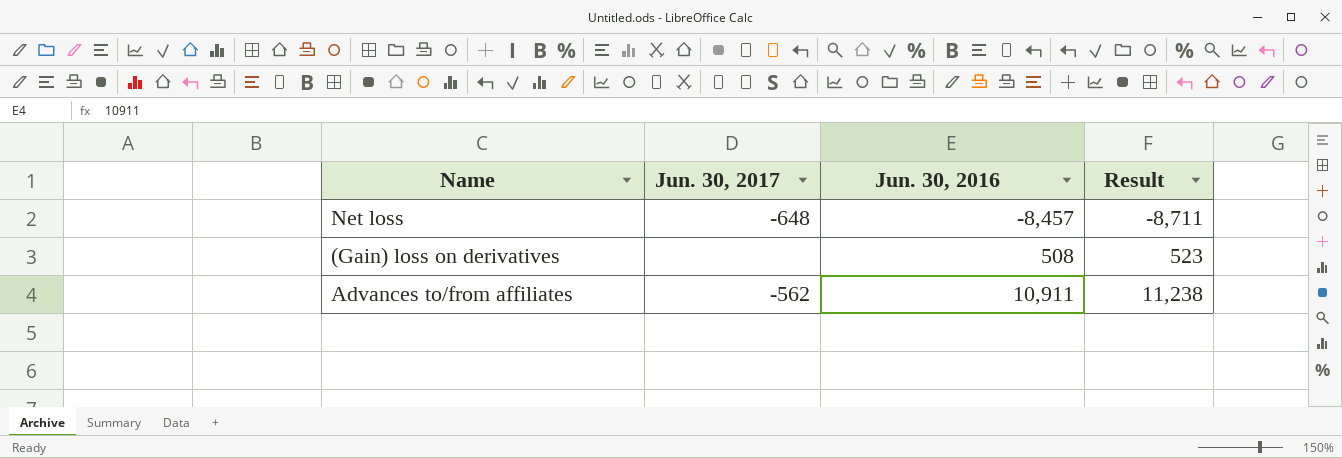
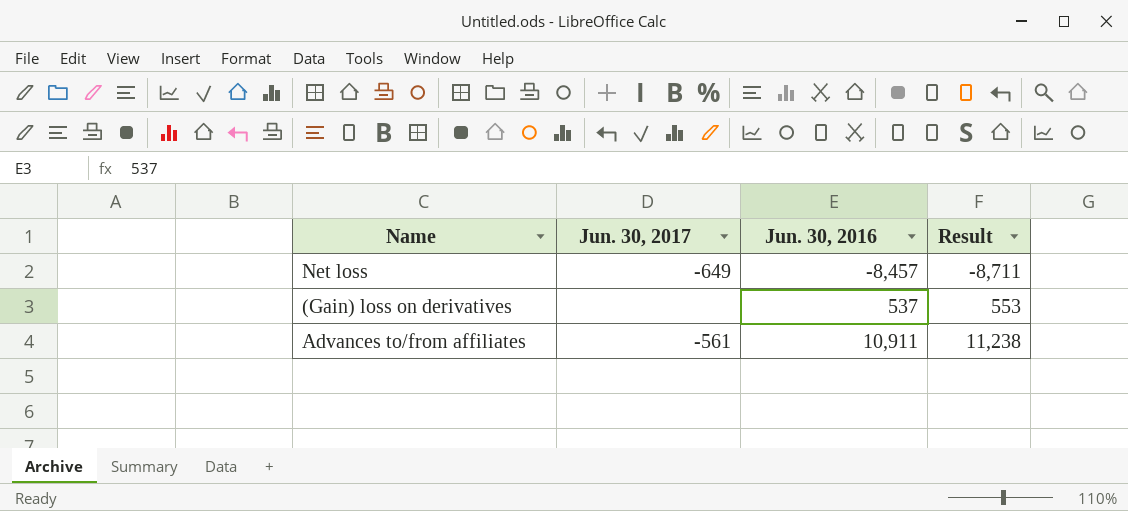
Net loss | Jun. 30, 2017: -648 -> -649
(Gain) loss on derivatives | Jun. 30, 2016: 508 -> 537
(Gain) loss on derivatives | Result: 523 -> 553
Advances to/from affiliates | Jun. 30, 2017: -562 -> -561

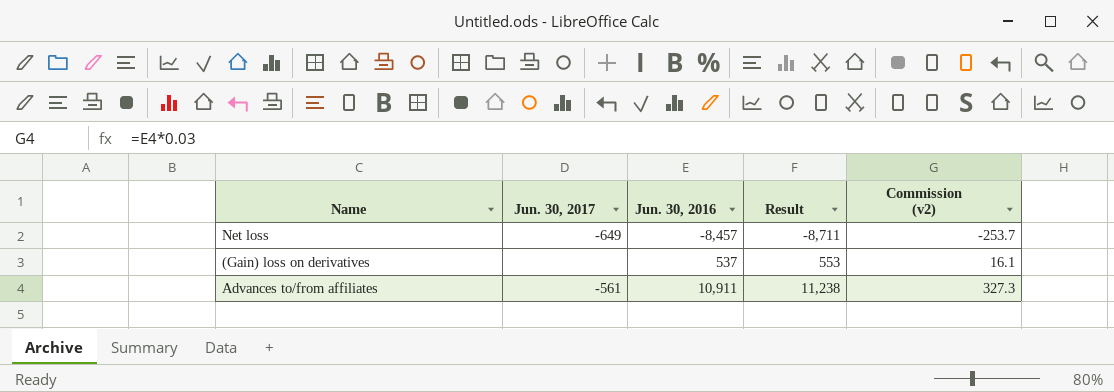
column Commission (v2) | formula: none -> [Jun. 30, 2016] * 0.03

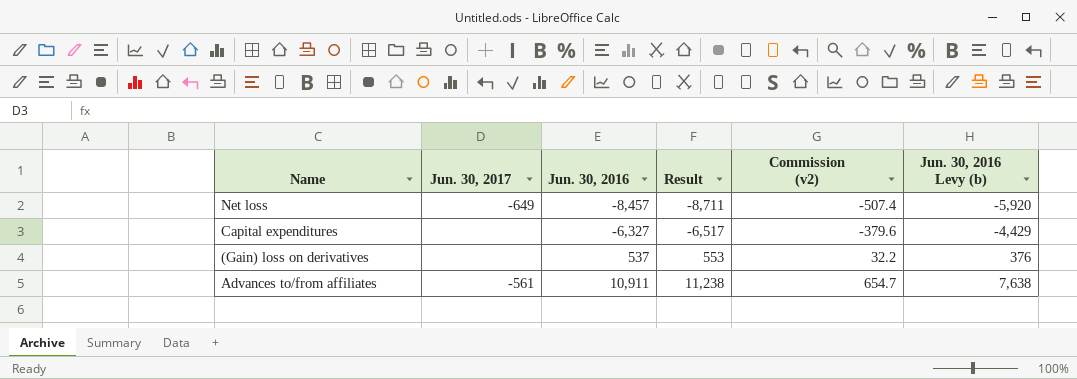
column Commission (v2) | formula: [Jun. 30, 2016] * 0.03 -> [Jun. 30, 2016] * 0.06
column Jun. 30, 2016 Levy (b) | formula: none -> [Jun. 30, 2016] * 0.7
row Capital expenditures: none -> none | -6,327 | -6,517 | -379.6 | -4,429

